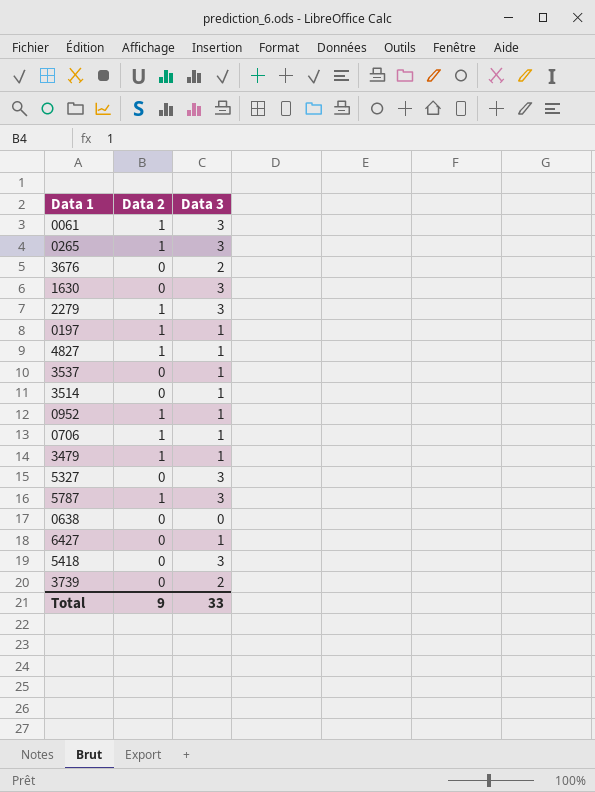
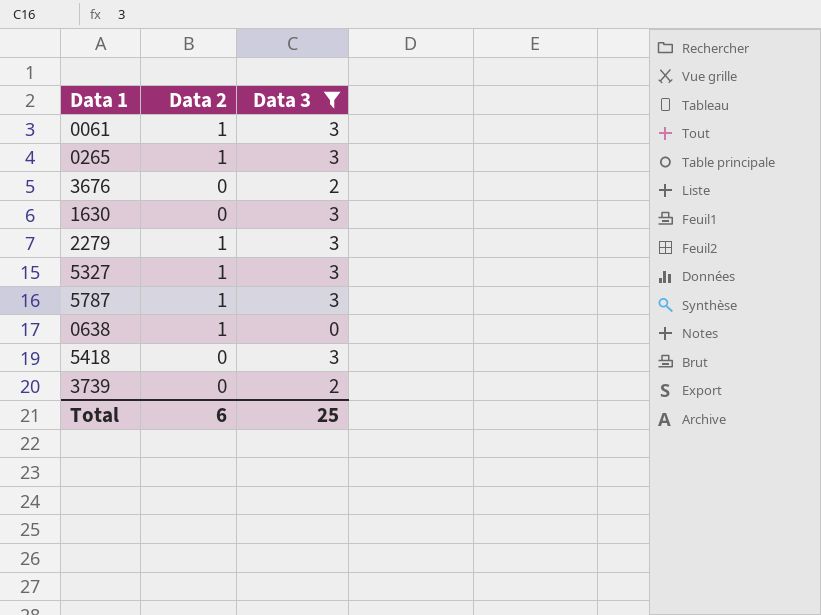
filter: none -> Data 3 != 1
5327 | Data 2: 0 -> 1
0638 | Data 2: 0 -> 1
Total | Data 2: 9 -> 6
Total | Data 3: 33 -> 25

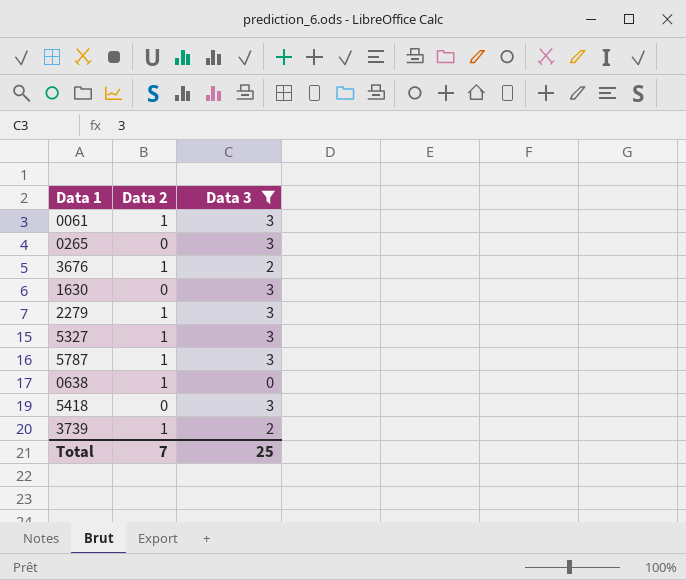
0265 | Data 2: 1 -> 0
3676 | Data 2: 0 -> 1
3739 | Data 2: 0 -> 1
Total | Data 2: 6 -> 7

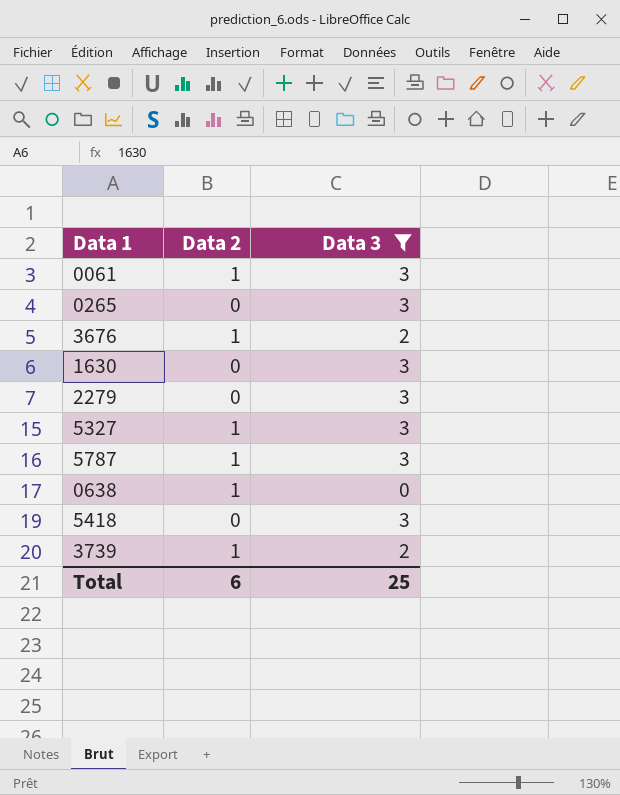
2279 | Data 2: 1 -> 0
Total | Data 2: 7 -> 6

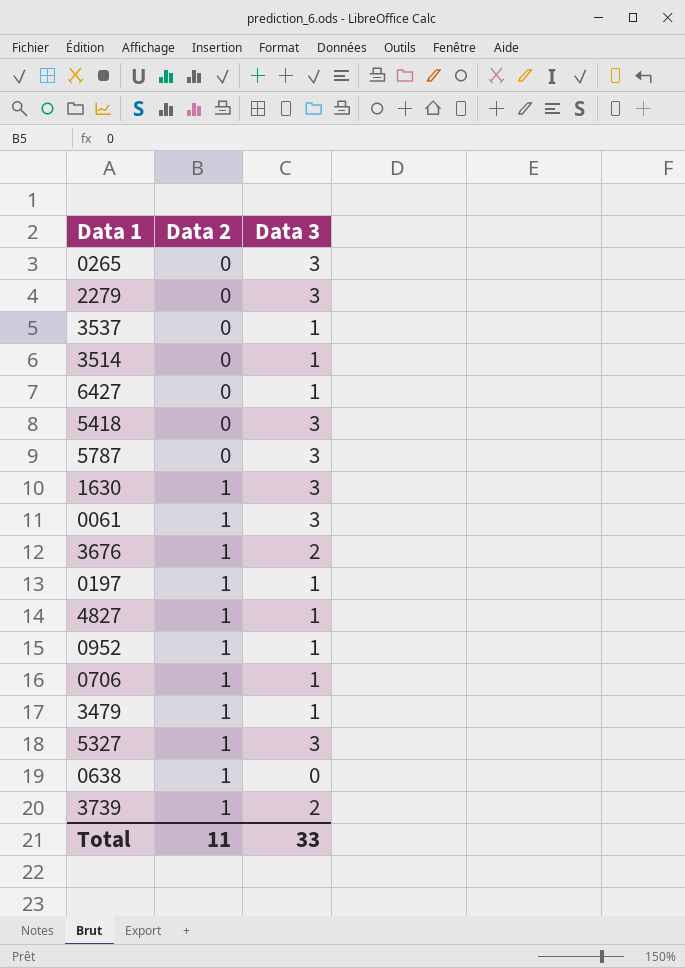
filter: Data 3 != 1 -> none
row order: none -> Data 2 ascending
5787 | Data 2: 1 -> 0
1630 | Data 2: 0 -> 1
Total | Data 2: 6 -> 11
Total | Data 3: 25 -> 33

